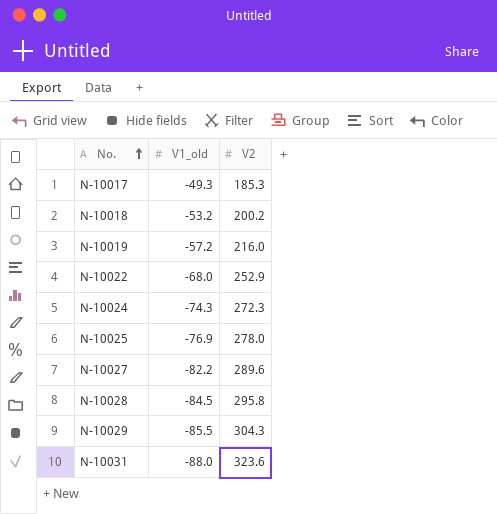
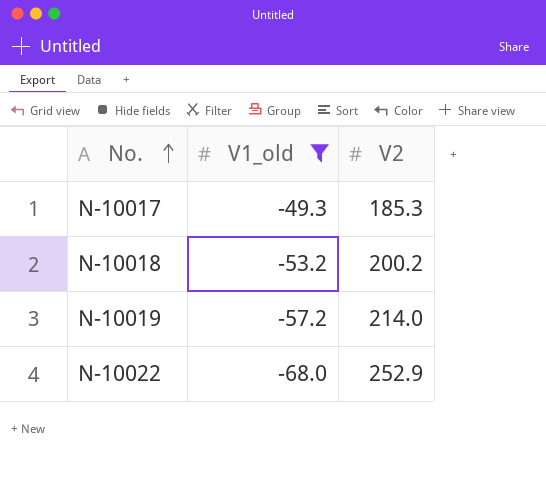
filter: none -> V1_old >= -68.0
N-10019 | V2: 216.0 -> 214.0

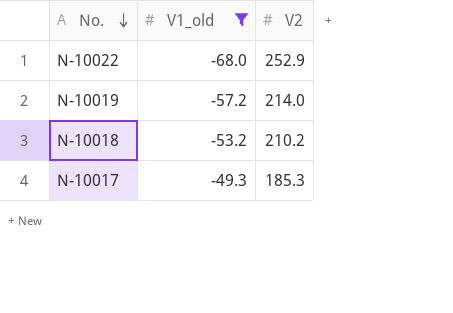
row order: No. ascending -> No. descending
N-10018 | V2: 200.2 -> 210.2

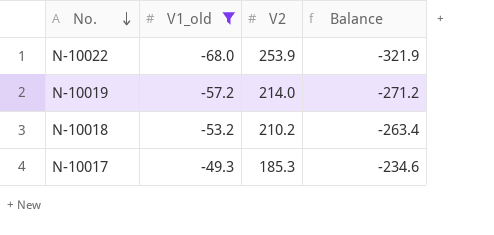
column Balance | formula: none -> [V1_old] - [V2]
N-10022 | V2: 252.9 -> 253.9

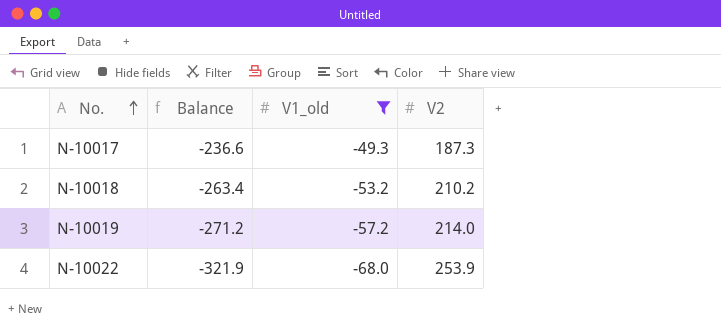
row order: No. descending -> No. ascending
column Balance | position: 4 -> 2
N-10017 | Balance: -234.6 -> -236.6
N-10017 | V2: 185.3 -> 187.3

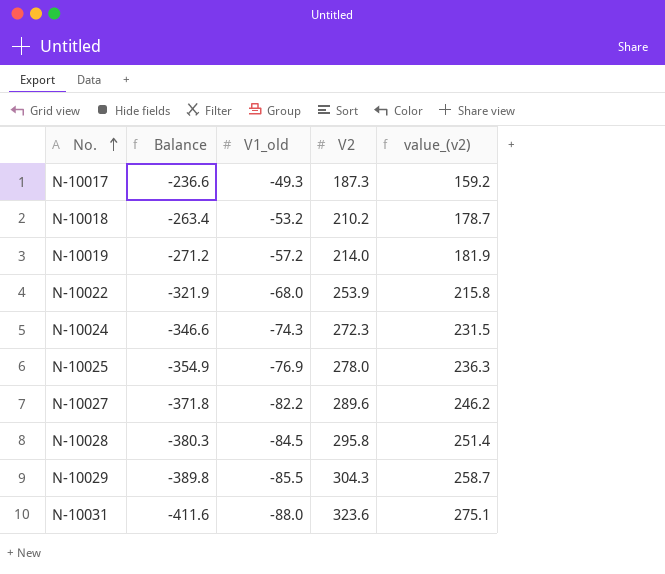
filter: V1_old >= -68.0 -> none
column value_(v2) | formula: none -> [V2] * 0.85

